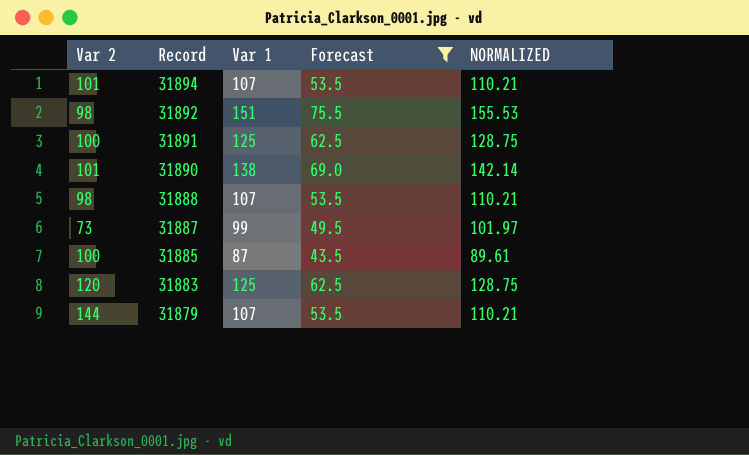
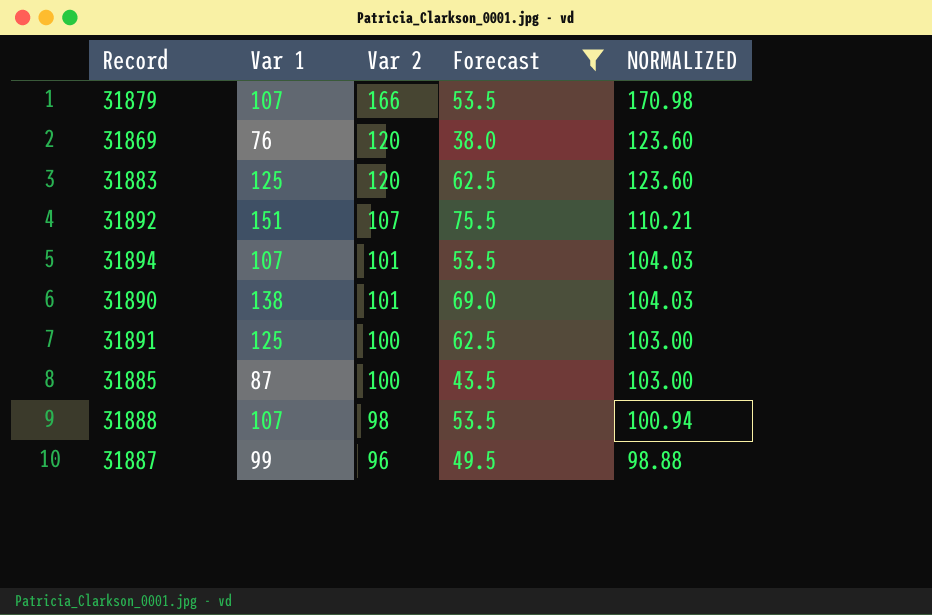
row order: Record descending -> Var 2 descending
column Var 2 | position: 1 -> 3
column NORMALIZED | formula: [Var 1] * 1.03 -> [Var 2] * 1.03
31879 | Var 2: 144 -> 166
row 31869: none -> 76 | 120 | 38.0 | 123.60
31892 | Var 2: 98 -> 107
31887 | Var 2: 73 -> 96

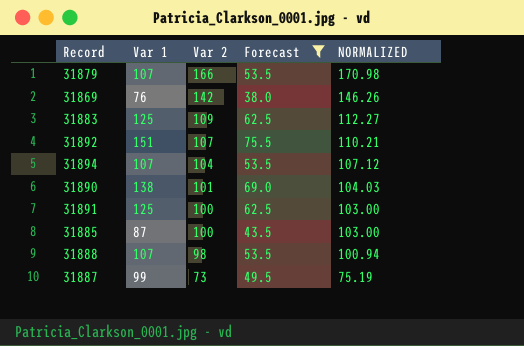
31869 | Var 2: 120 -> 142
31869 | NORMALIZED: 123.60 -> 146.26
31883 | Var 2: 120 -> 109
31883 | NORMALIZED: 123.60 -> 112.27
31894 | Var 2: 101 -> 104
31894 | NORMALIZED: 104.03 -> 107.12
31887 | Var 2: 96 -> 73
31887 | NORMALIZED: 98.88 -> 75.19

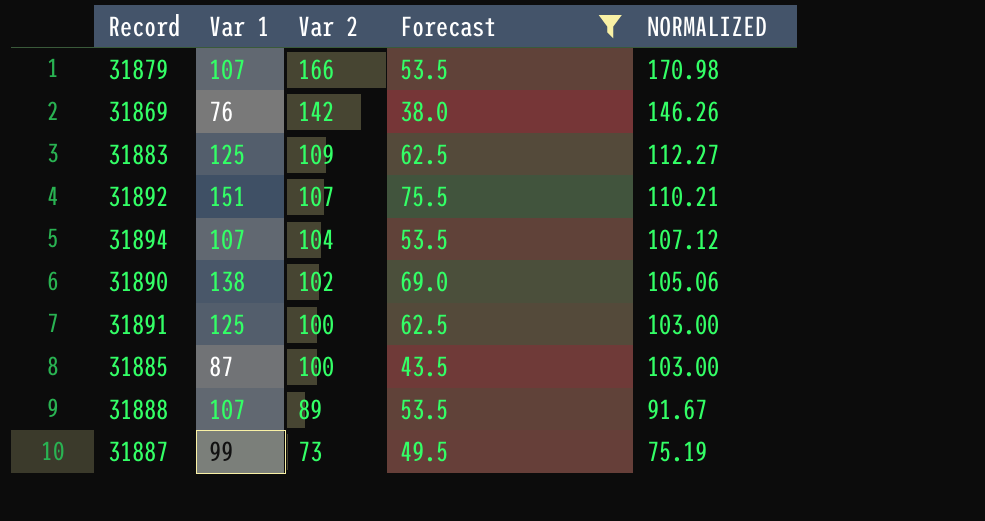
31890 | Var 2: 101 -> 102
31890 | NORMALIZED: 104.03 -> 105.06
31888 | Var 2: 98 -> 89
31888 | NORMALIZED: 100.94 -> 91.67

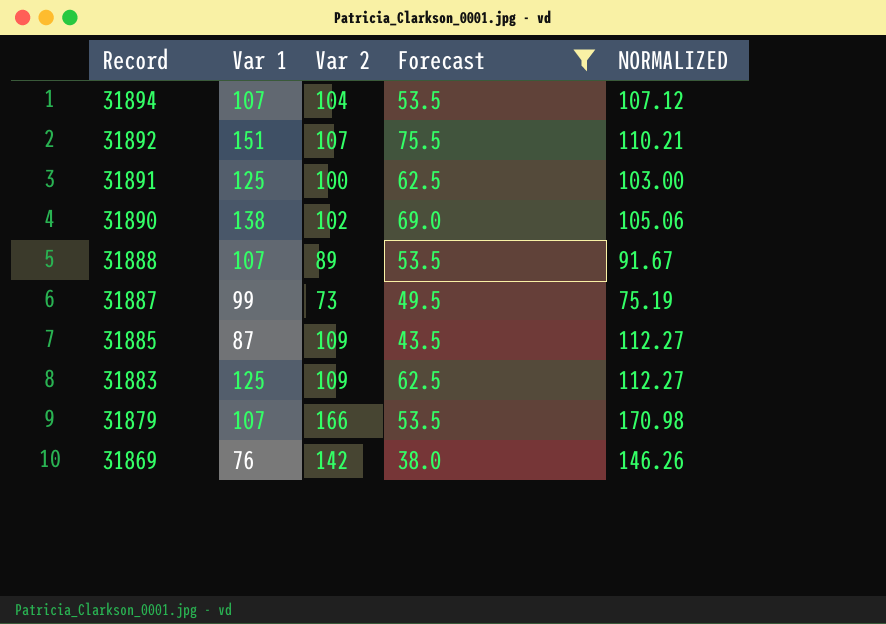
row order: Var 2 descending -> Record descending
31885 | Var 2: 100 -> 109
31885 | NORMALIZED: 103.00 -> 112.27

